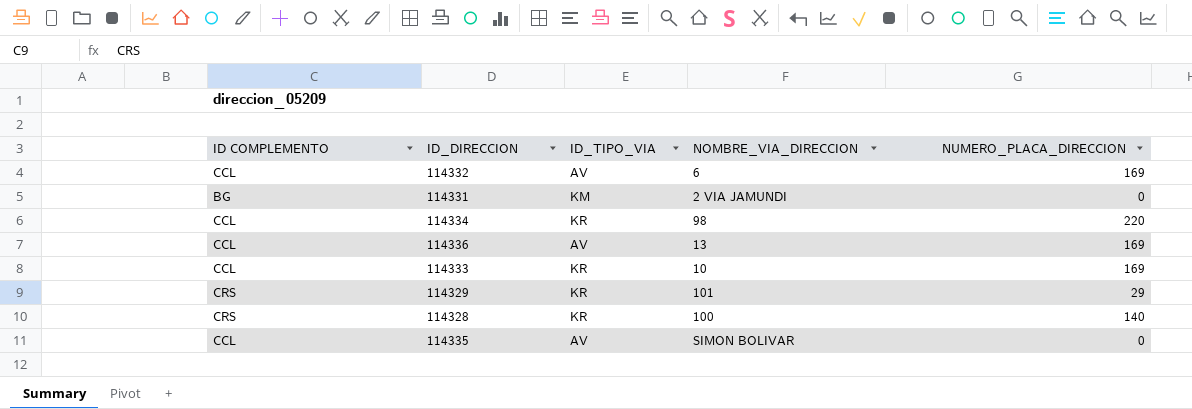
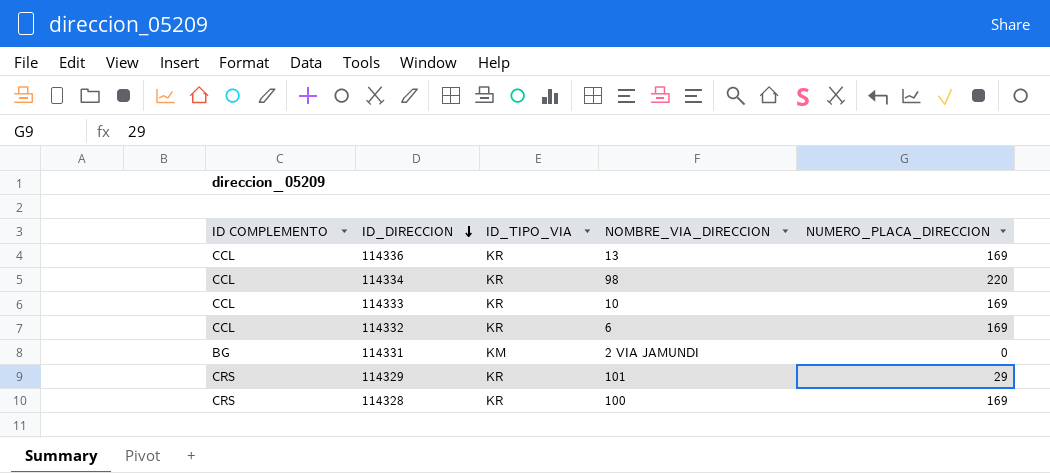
row order: none -> ID_DIRECCION descending
row 114335: CCL | AV | SIMON BOLIVAR | 0 -> none
114336 | ID_TIPO_VIA: AV -> KR
114332 | ID_TIPO_VIA: AV -> KR
114328 | NUMERO_PLACA_DIRECCION: 140 -> 169

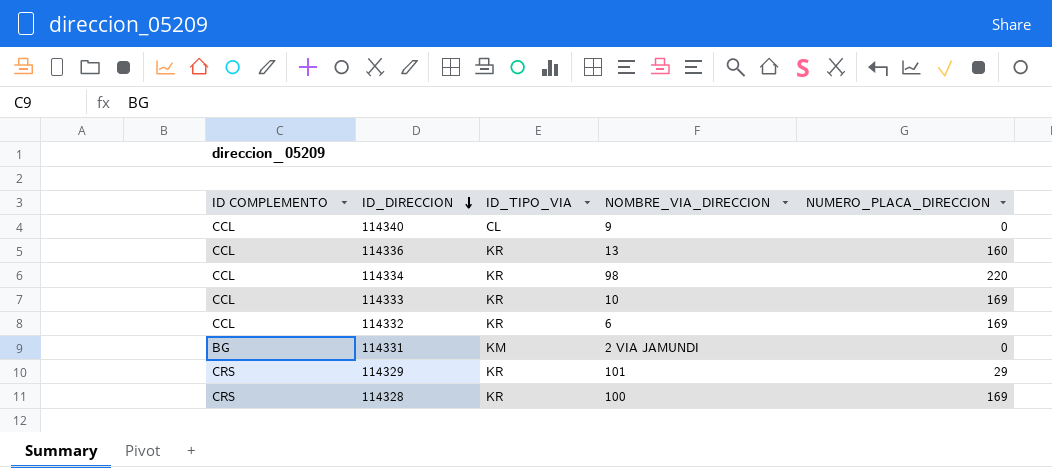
row 114340: none -> CCL | CL | 9 | 0
114336 | NUMERO_PLACA_DIRECCION: 169 -> 160

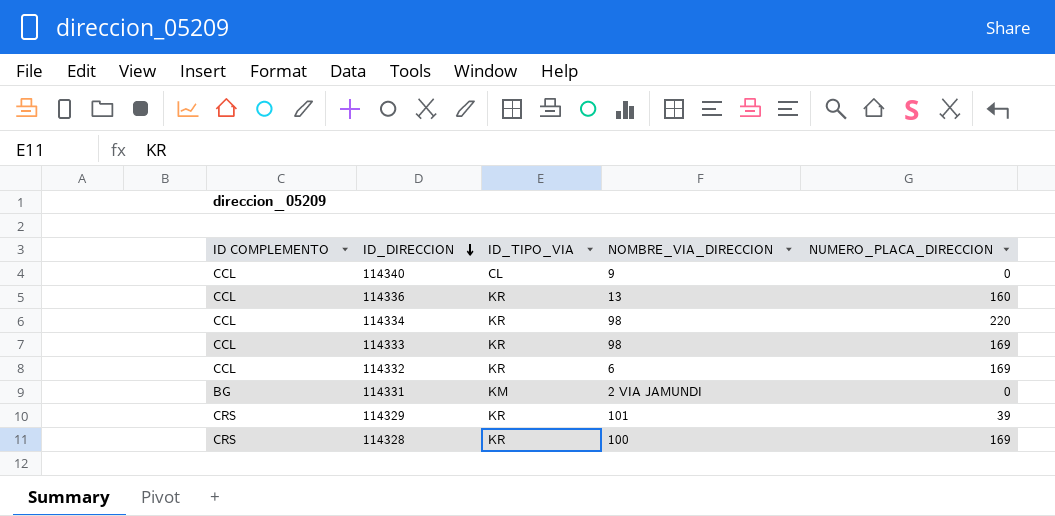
114333 | NOMBRE_VIA_DIRECCION: 10 -> 98
114329 | NUMERO_PLACA_DIRECCION: 29 -> 39

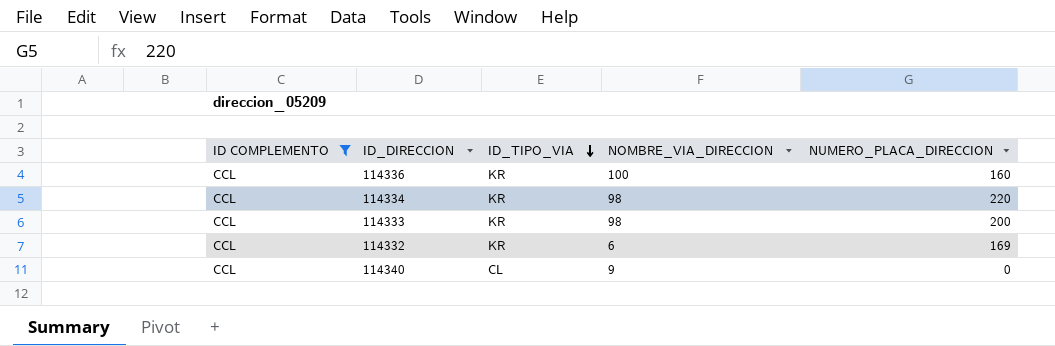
filter: none -> ID COMPLEMENTO = CCL
row order: ID_DIRECCION descending -> ID_TIPO_VIA descending
114336 | NOMBRE_VIA_DIRECCION: 13 -> 100
114333 | NUMERO_PLACA_DIRECCION: 169 -> 200

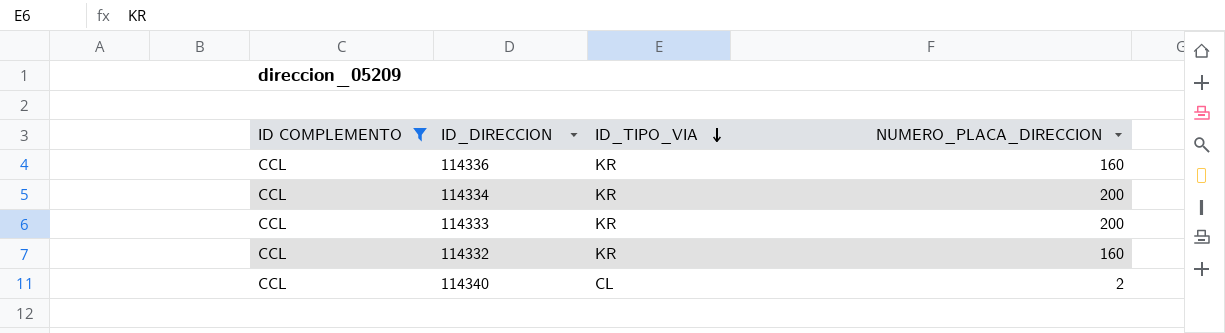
column NOMBRE_VIA_DIRECCION | position: 4 -> none
114334 | NUMERO_PLACA_DIRECCION: 220 -> 200
114332 | NUMERO_PLACA_DIRECCION: 169 -> 160
114340 | NUMERO_PLACA_DIRECCION: 0 -> 2

